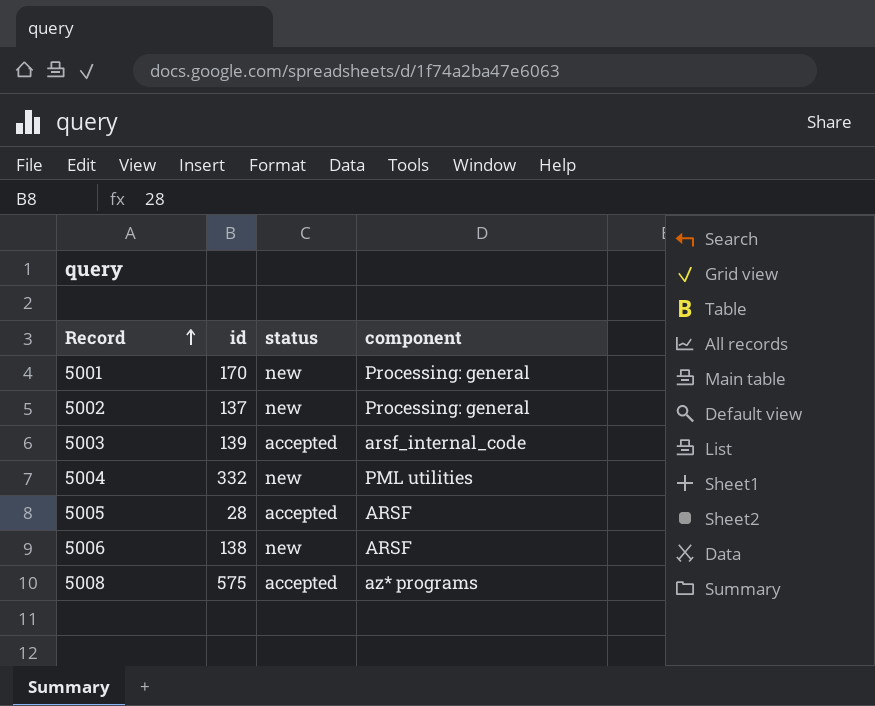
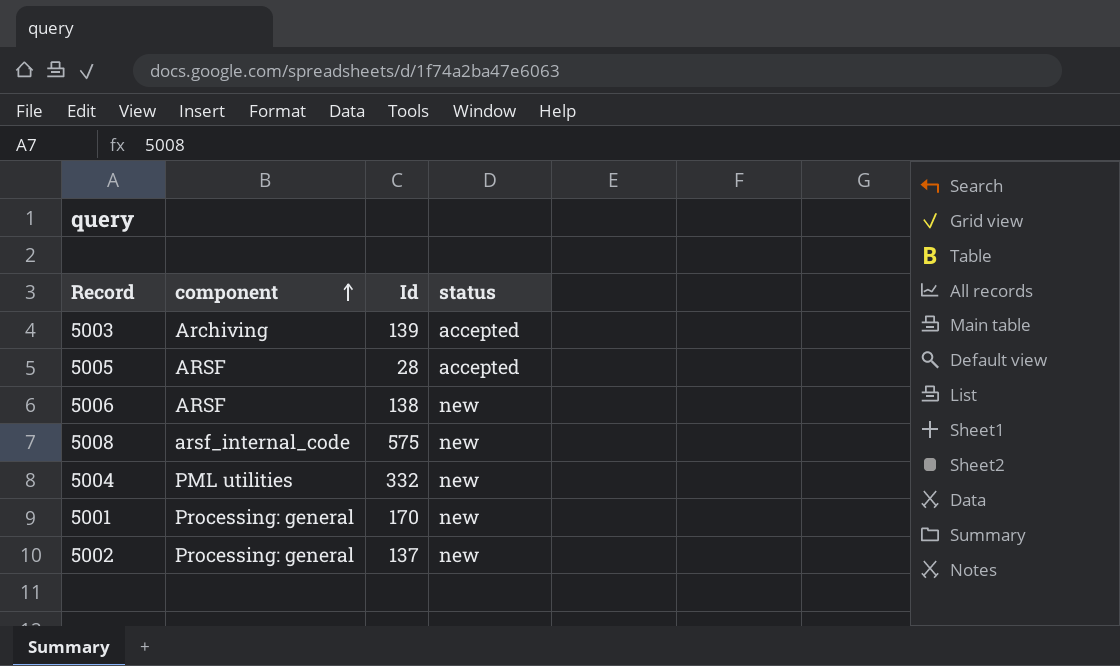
row order: Record ascending -> component ascending
column component | position: 4 -> 2
column name: id -> Id
5003 | component: arsf_internal_code -> Archiving
5008 | component: az* programs -> arsf_internal_code
5008 | status: accepted -> new

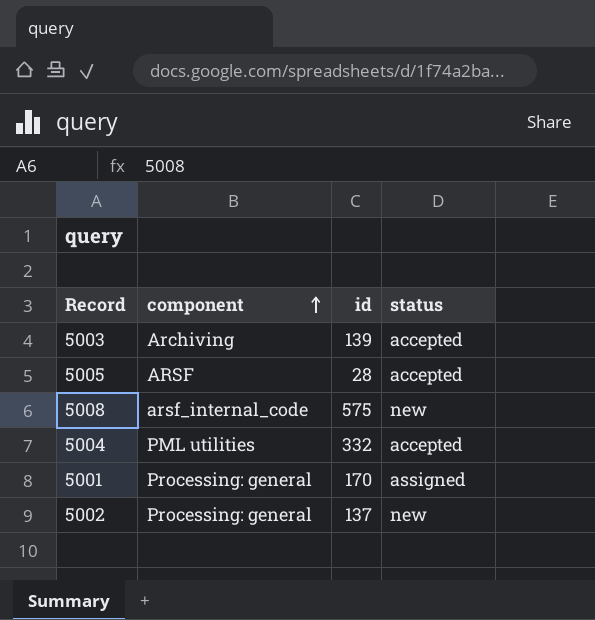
column name: Id -> id
row 5006: ARSF | 138 | new -> none
5004 | status: new -> accepted
5001 | status: new -> assigned

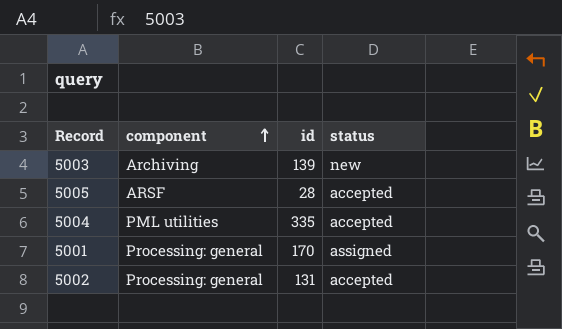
row 5008: arsf_internal_code | 575 | new -> none
5003 | status: accepted -> new
5004 | id: 332 -> 335
5002 | id: 137 -> 131
5002 | status: new -> accepted

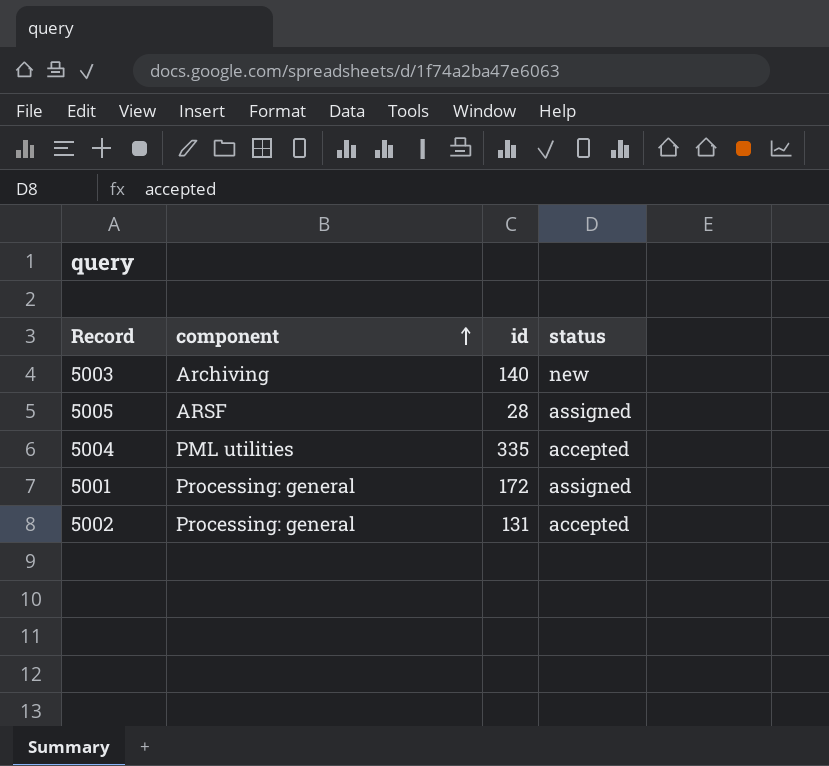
5003 | id: 139 -> 140
5005 | status: accepted -> assigned
5001 | id: 170 -> 172

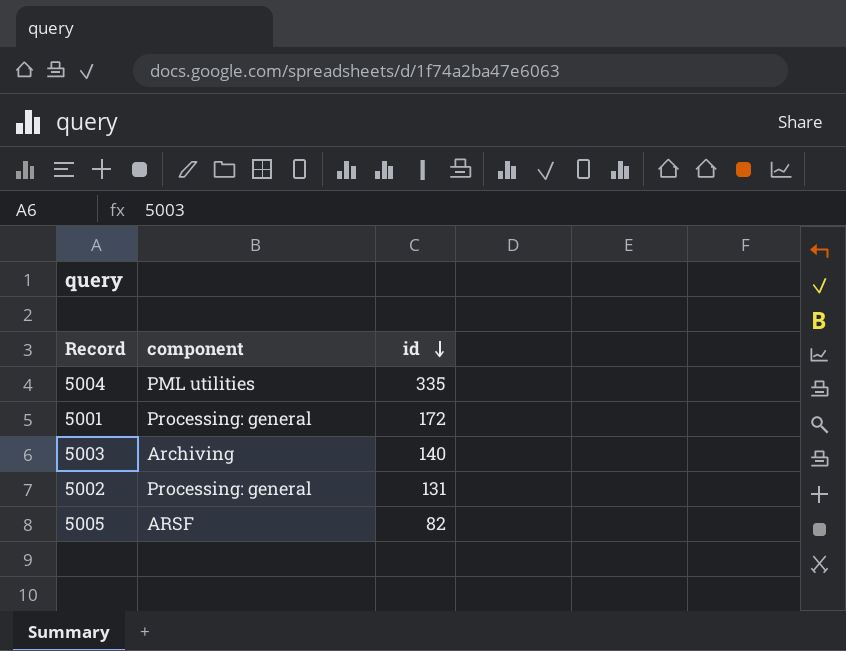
row order: component ascending -> id descending
column status | position: 4 -> none
5005 | id: 28 -> 82

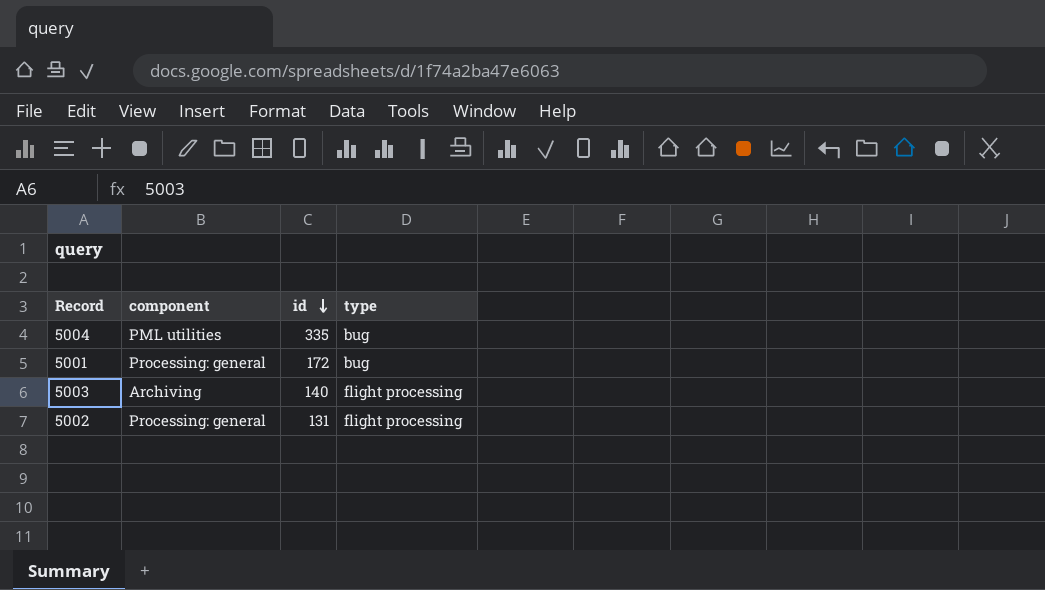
column type | position: none -> 4
row 5005: ARSF | 82 -> none

